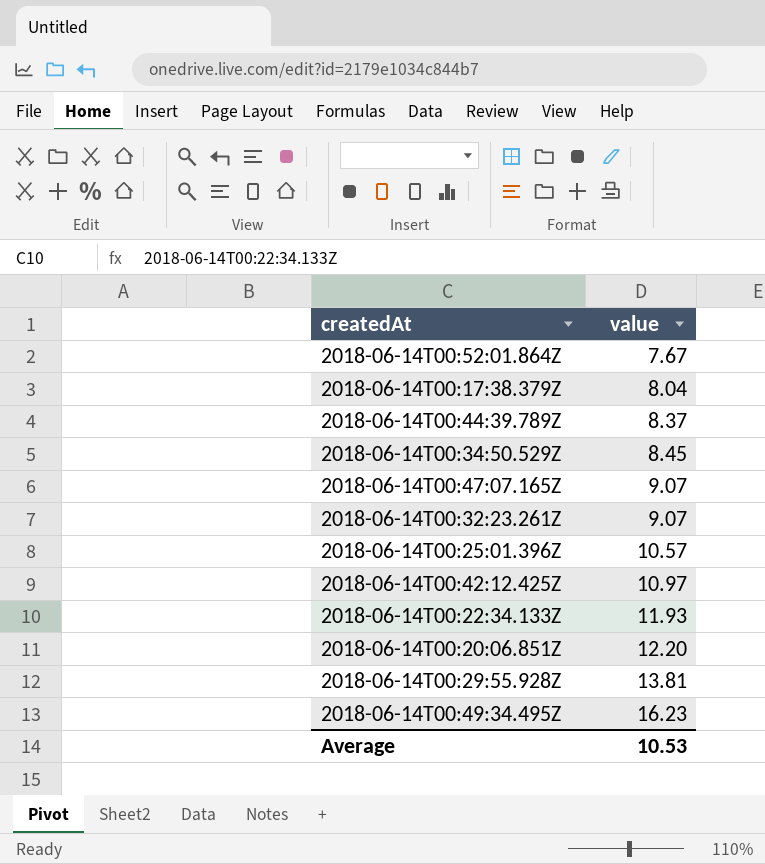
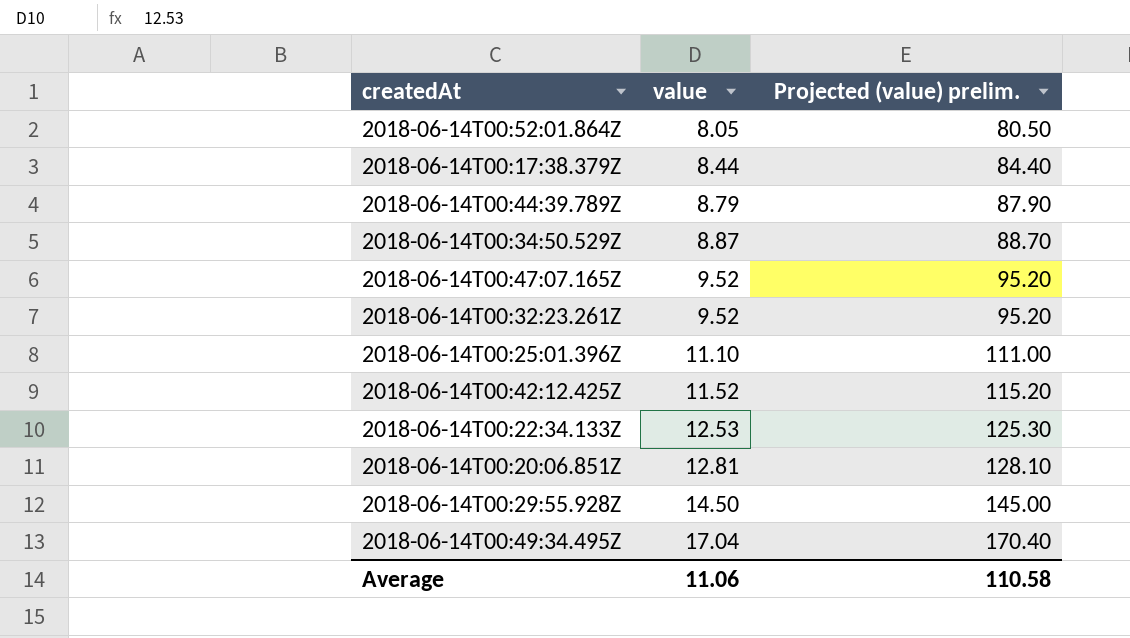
column Projected (value) prelim. | formula: none -> [value] * 10
2018-06-14T00:52:01.864Z | value: 7.67 -> 8.05
2018-06-14T00:17:38.379Z | value: 8.04 -> 8.44
2018-06-14T00:44:39.789Z | value: 8.37 -> 8.79
2018-06-14T00:34:50.529Z | value: 8.45 -> 8.87
2018-06-14T00:47:07.165Z | value: 9.07 -> 9.52
2018-06-14T00:32:23.261Z | value: 9.07 -> 9.52
2018-06-14T00:25:01.396Z | value: 10.57 -> 11.10
2018-06-14T00:42:12.425Z | value: 10.97 -> 11.52
2018-06-14T00:22:34.133Z | value: 11.93 -> 12.53
2018-06-14T00:20:06.851Z | value: 12.20 -> 12.81
2018-06-14T00:29:55.928Z | value: 13.81 -> 14.50
2018-06-14T00:49:34.495Z | value: 16.23 -> 17.04
Average | value: 10.53 -> 11.06

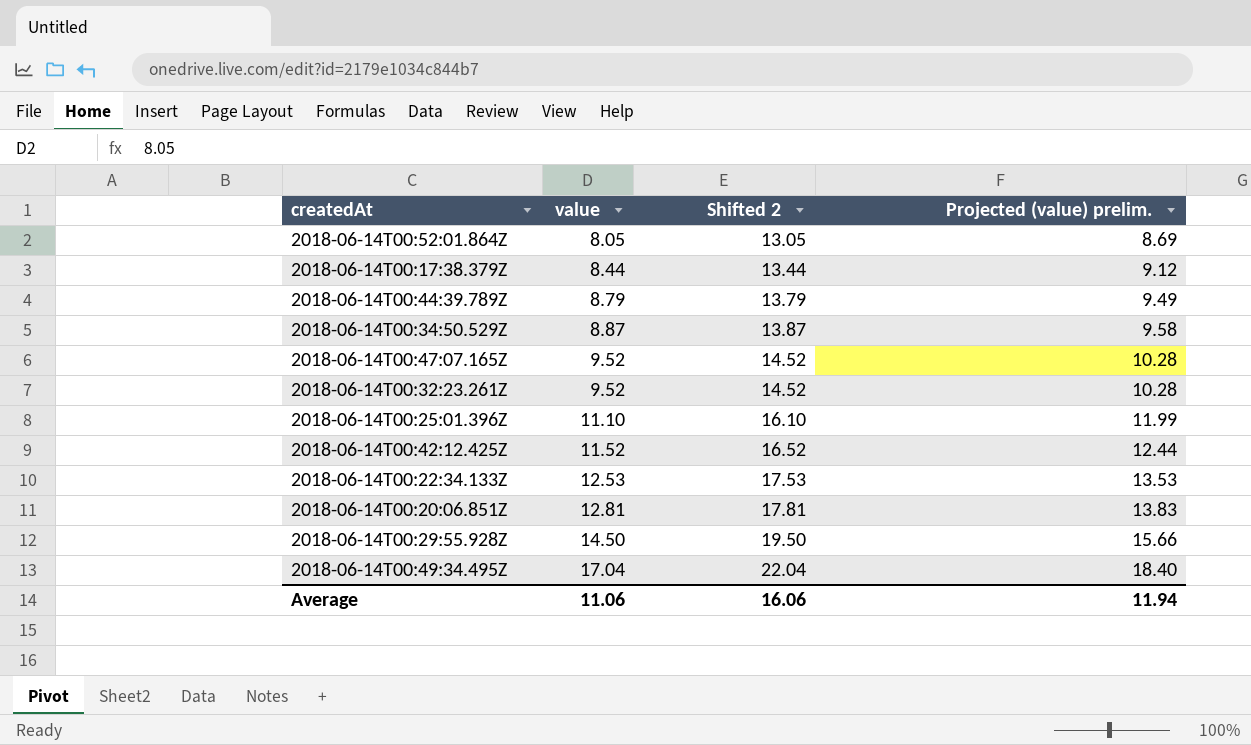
column Shifted 2 | formula: none -> [value] + 5
column Projected (value) prelim. | formula: [value] * 10 -> [value] * 1.08
Average | Projected (value) prelim.: 110.58 -> 11.94

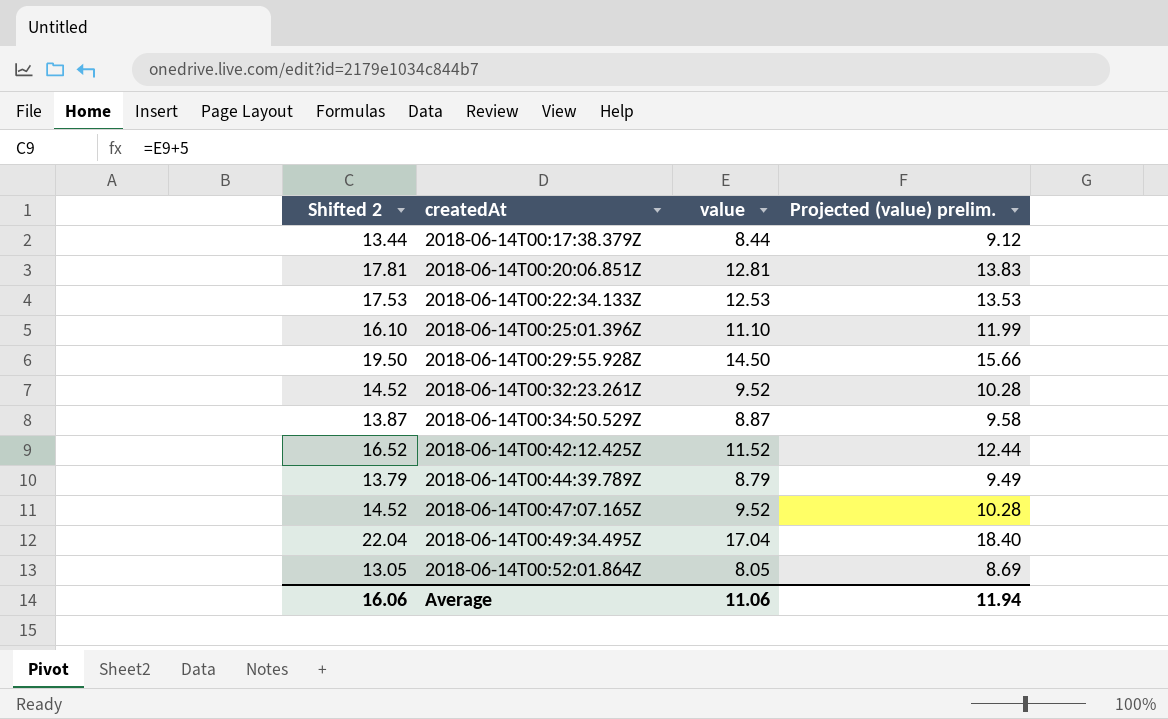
row order: value ascending -> createdAt ascending
column Shifted 2 | position: 3 -> 1

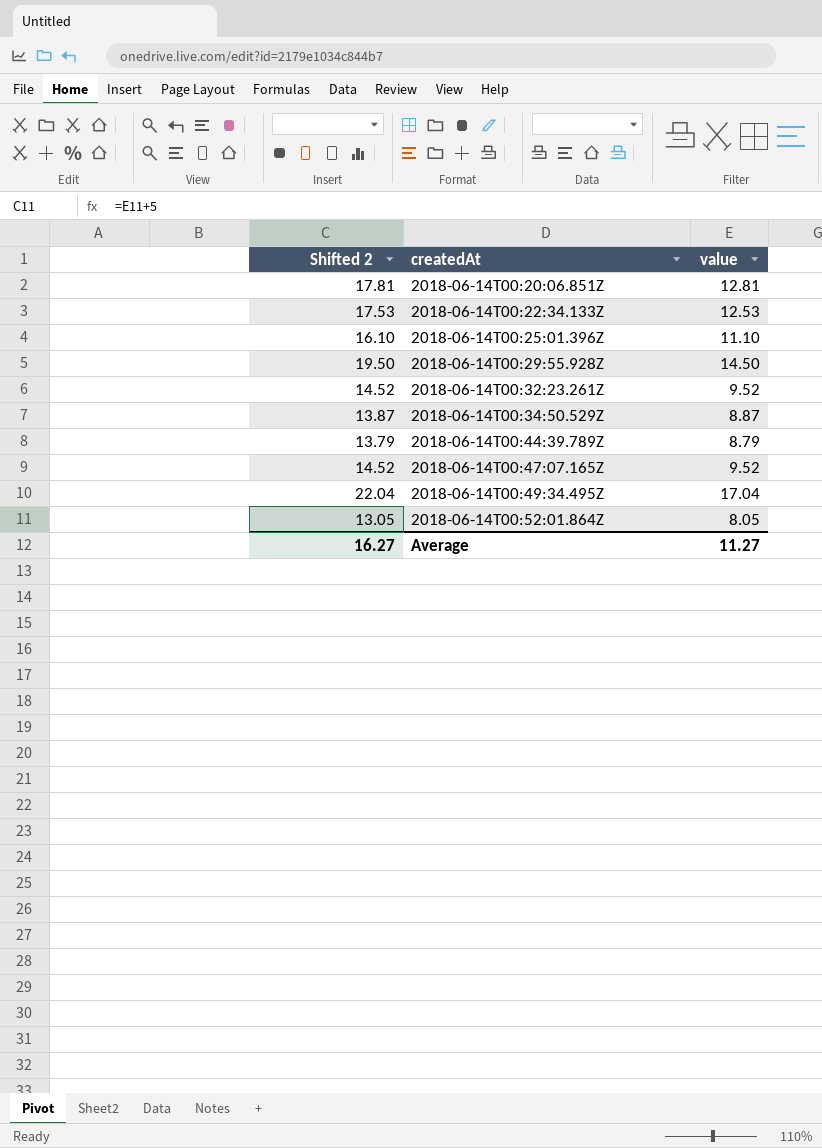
column Projected (value) prelim. | formula: [value] * 1.08 -> none
row 2018-06-14T00:17:38.379Z: 13.44 | 8.44 | 9.12 -> none
row 2018-06-14T00:42:12.425Z: 16.52 | 11.52 | 12.44 -> none
Average | Shifted 2: 16.06 -> 16.27
Average | value: 11.06 -> 11.27

